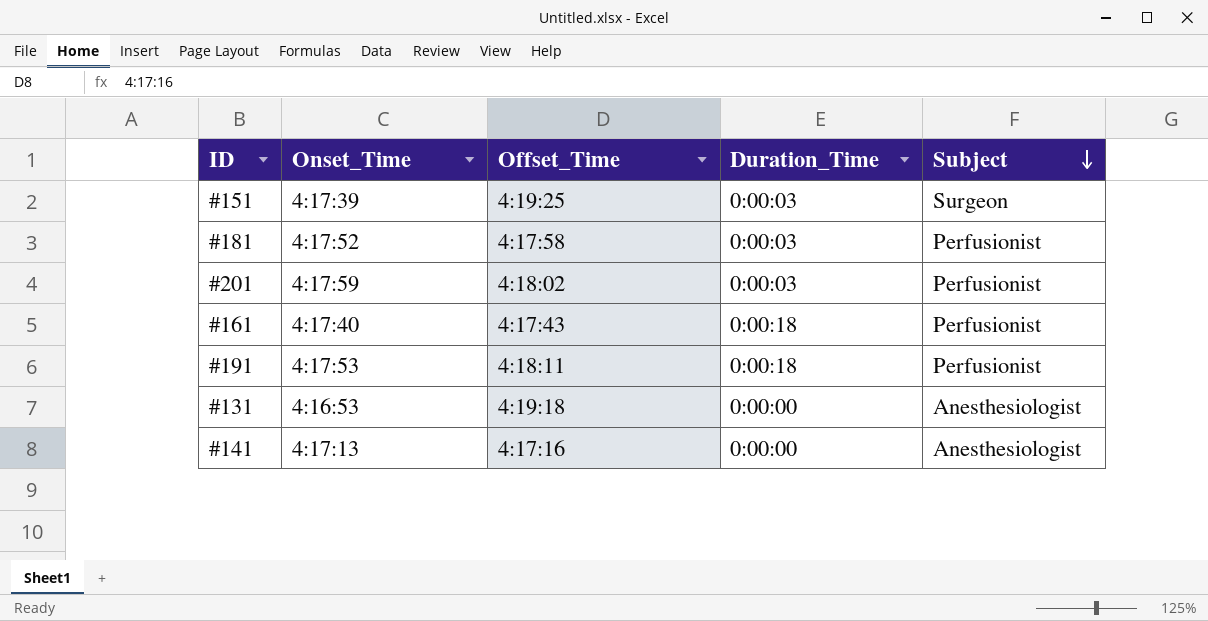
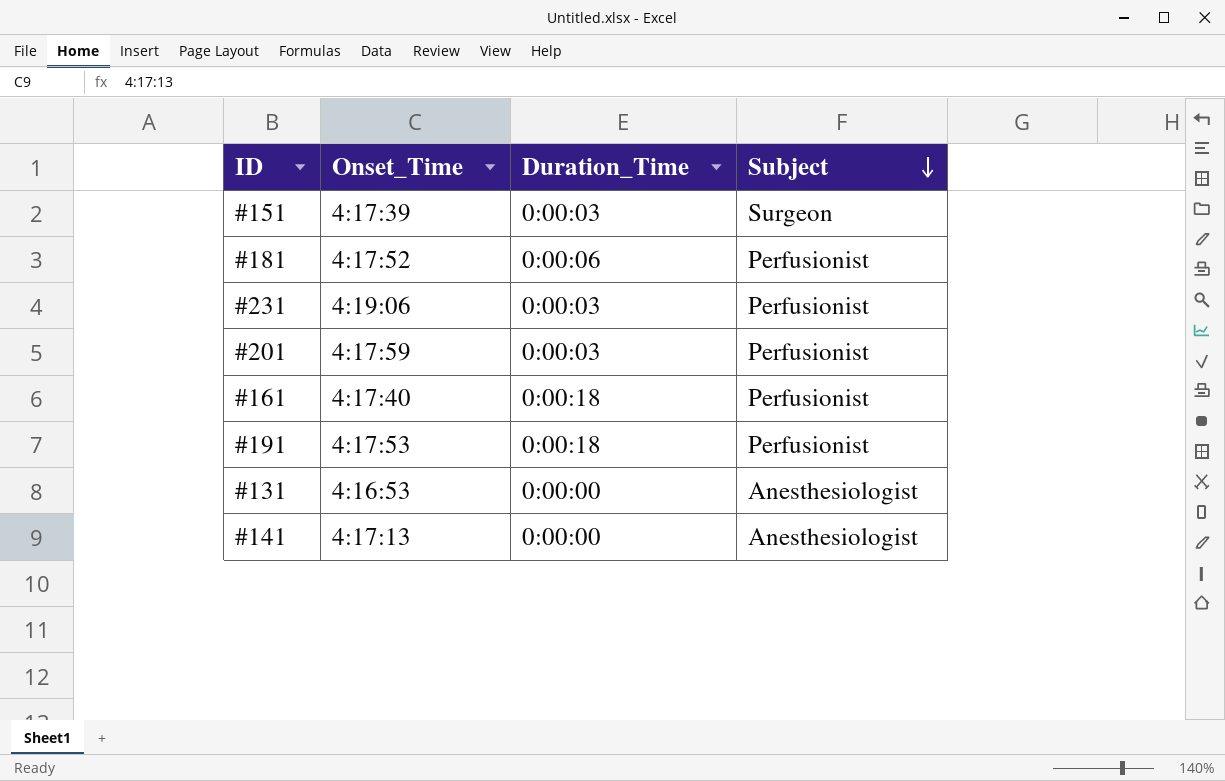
column Offset_Time | position: 3 -> none
#181 | Duration_Time: 0:00:03 -> 0:00:06
row #231: none -> 4:19:06 | 0:00:03 | Perfusionist

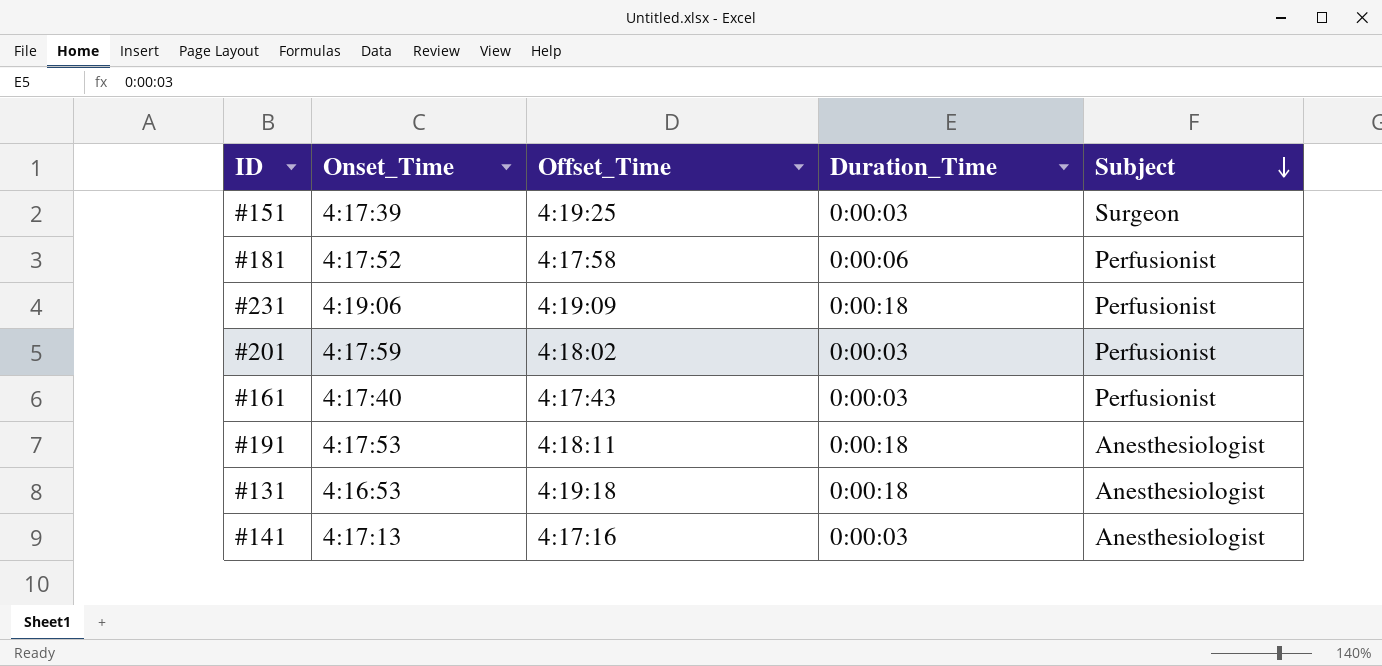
column Offset_Time | position: none -> 3
#231 | Duration_Time: 0:00:03 -> 0:00:18
#161 | Duration_Time: 0:00:18 -> 0:00:03
#191 | Subject: Perfusionist -> Anesthesiologist
#131 | Duration_Time: 0:00:00 -> 0:00:18
#141 | Duration_Time: 0:00:00 -> 0:00:03

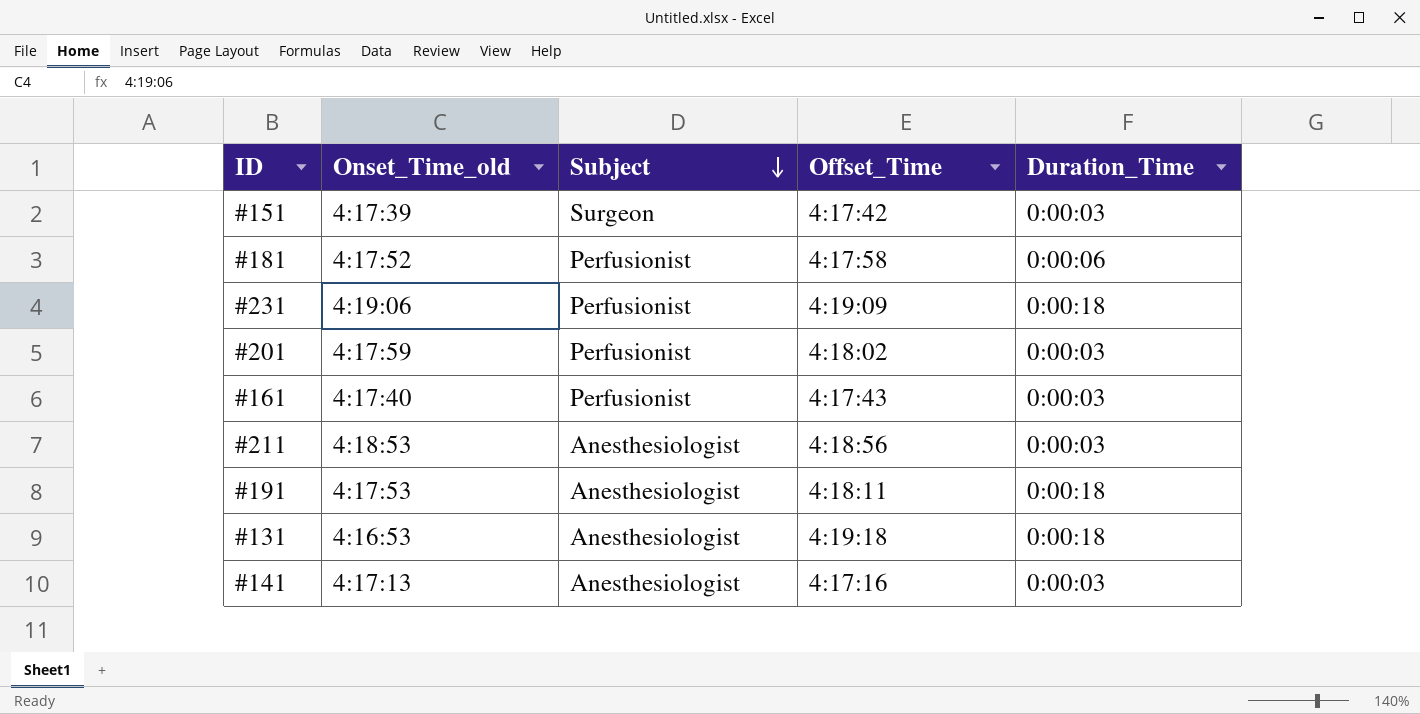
column name: Onset_Time -> Onset_Time_old
column Subject | position: 5 -> 3
#151 | Offset_Time: 4:19:25 -> 4:17:42
row #211: none -> 4:18:53 | Anesthesiologist | 4:18:56 | 0:00:03

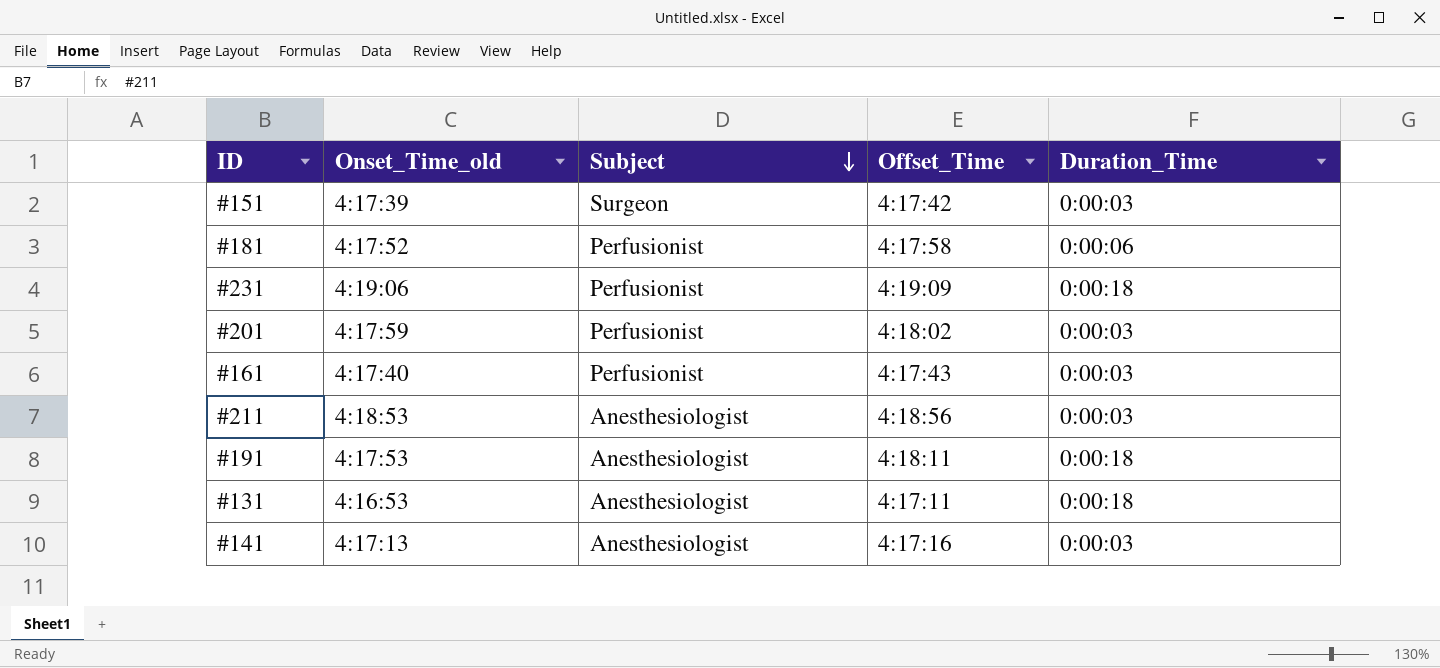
#131 | Offset_Time: 4:19:18 -> 4:17:11

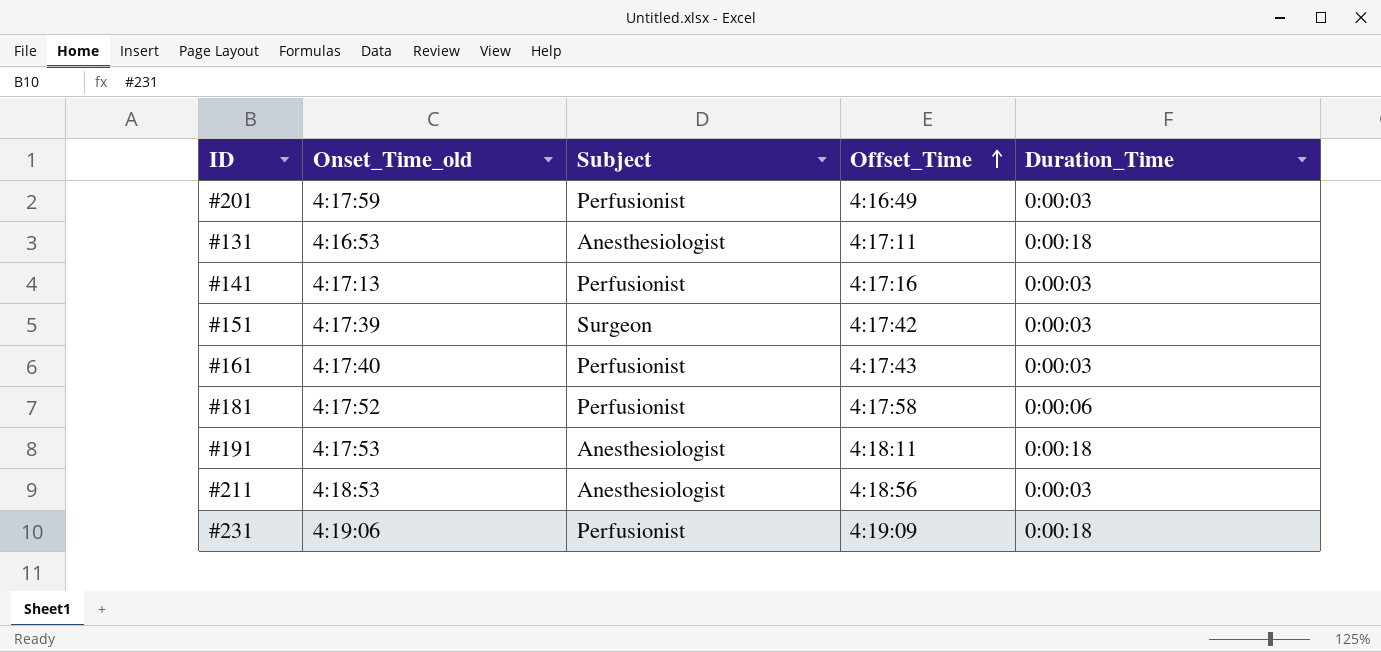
row order: Subject descending -> Offset_Time ascending
#201 | Offset_Time: 4:18:02 -> 4:16:49
#141 | Subject: Anesthesiologist -> Perfusionist

